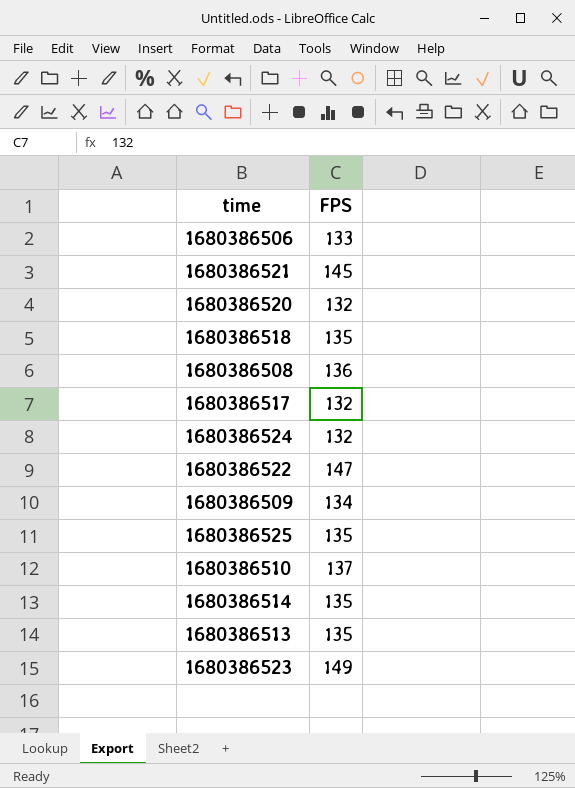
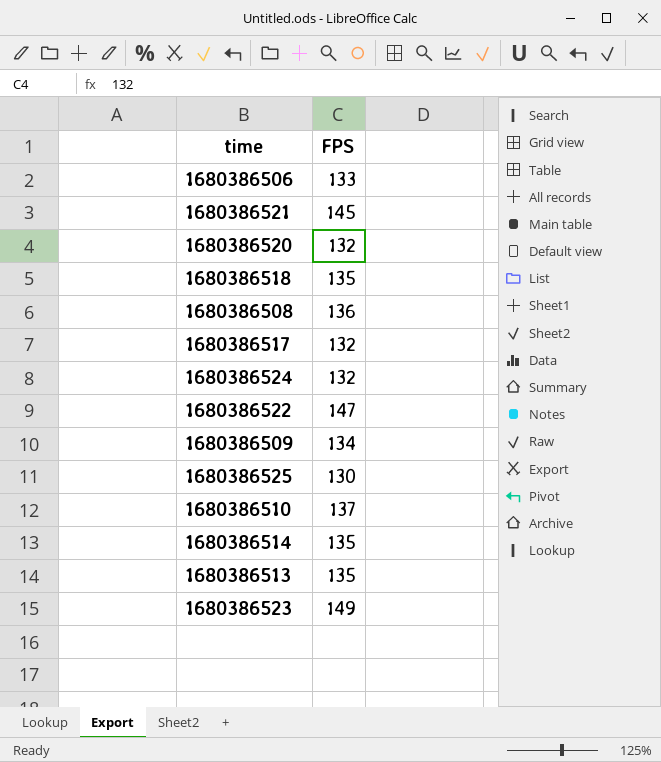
1680386525 | FPS: 135 -> 130

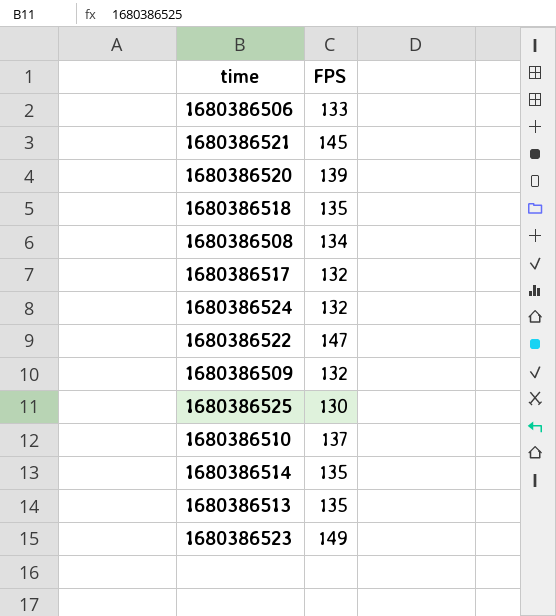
1680386520 | FPS: 132 -> 139
1680386508 | FPS: 136 -> 134
1680386509 | FPS: 134 -> 132

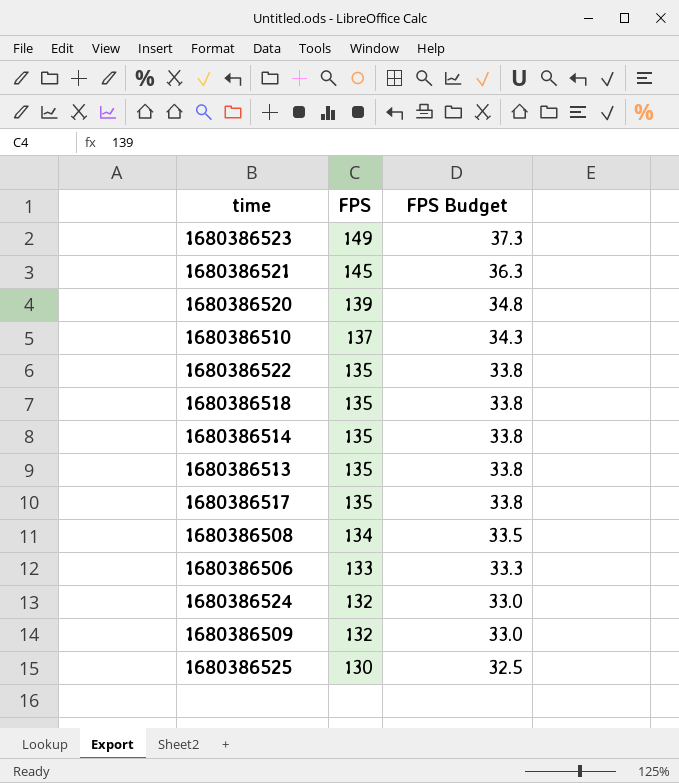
row order: none -> FPS descending
column FPS Budget | formula: none -> [FPS] * 0.25
1680386522 | FPS: 147 -> 135
1680386517 | FPS: 132 -> 135

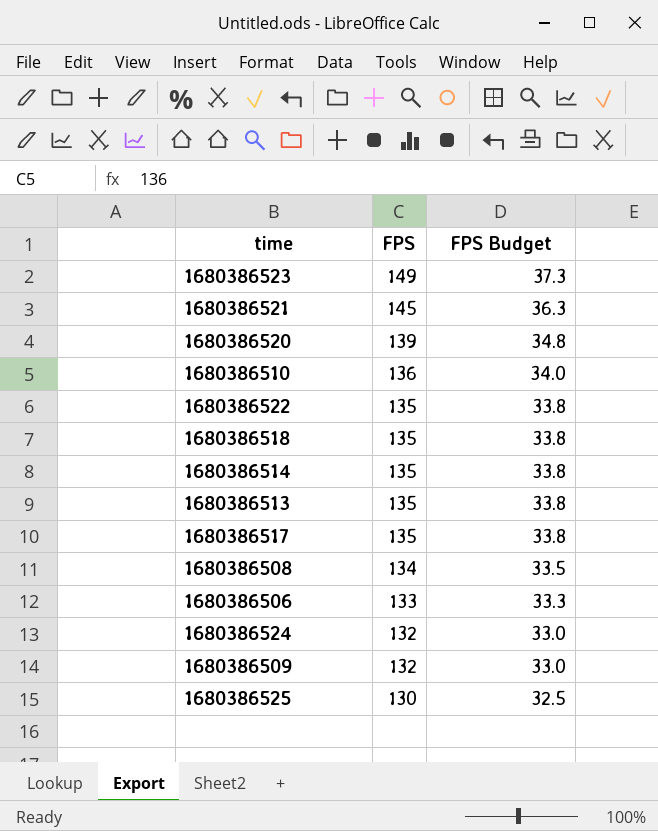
1680386510 | FPS: 137 -> 136
1680386510 | FPS Budget: 34.3 -> 34.0

